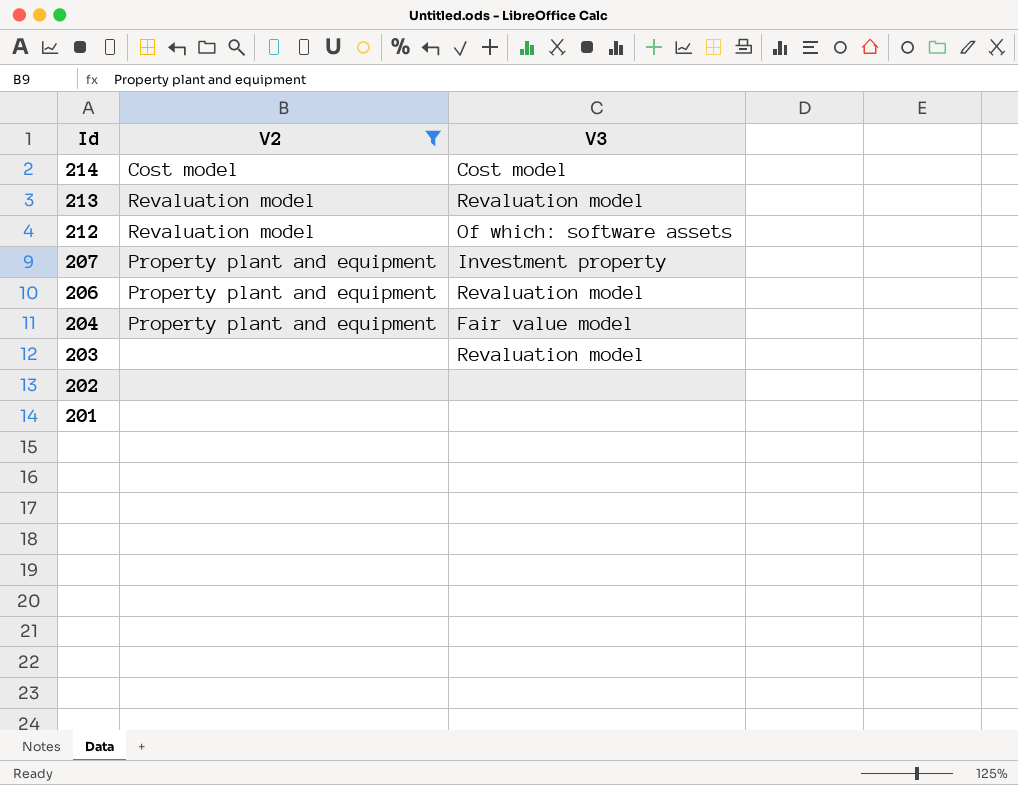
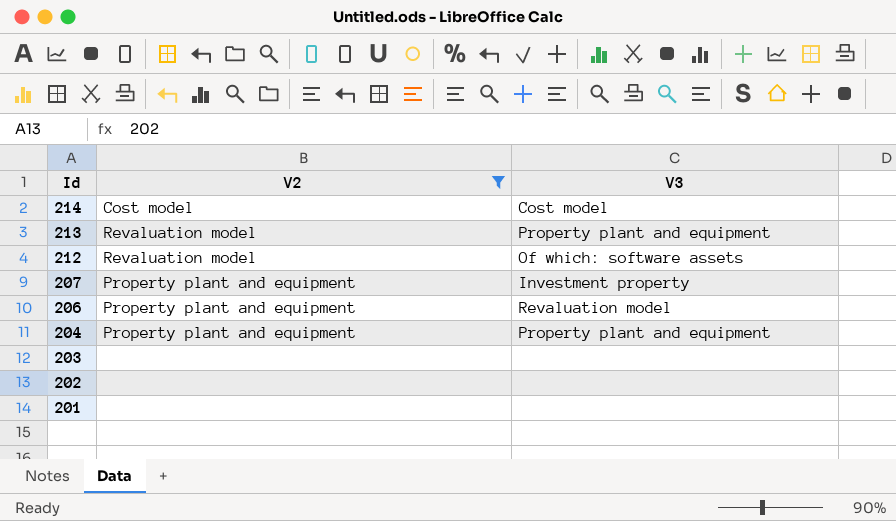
213 | V3: Revaluation model -> Property plant and equipment
204 | V3: Fair value model -> Property plant and equipment
203 | V3: Revaluation model -> none

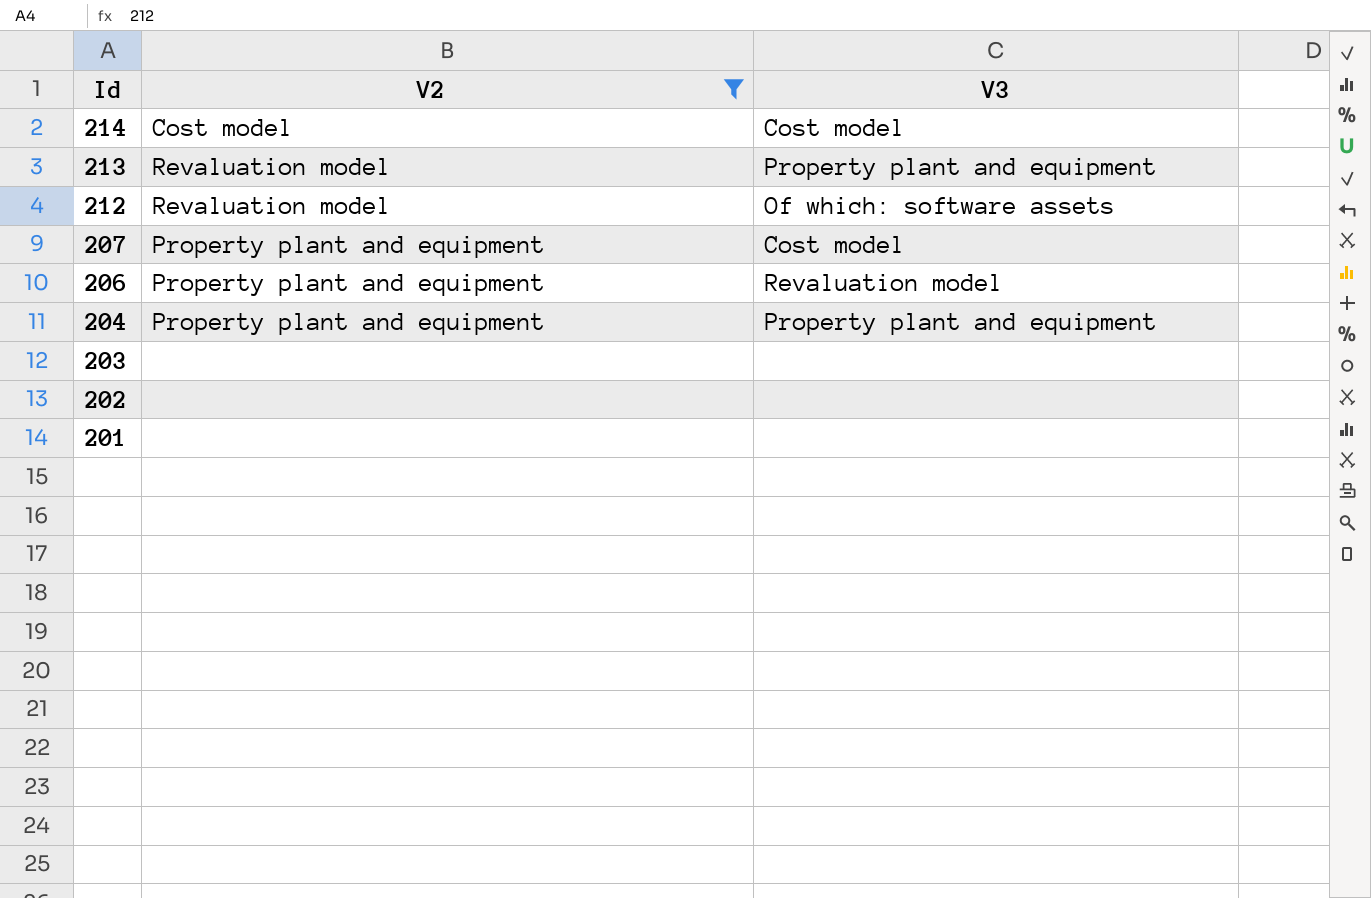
207 | V3: Investment property -> Cost model

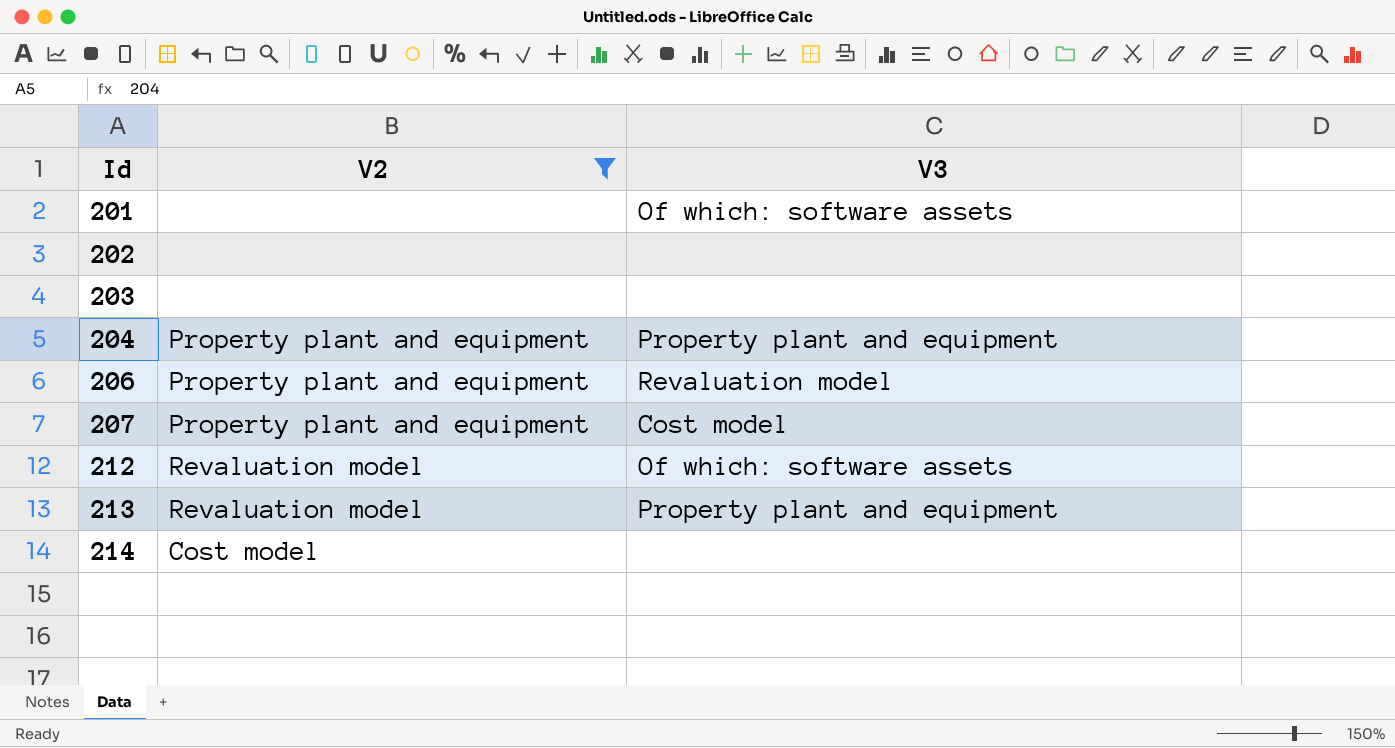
row order: Id descending -> Id ascending
201 | V3: none -> Of which: software assets
214 | V3: Cost model -> none

